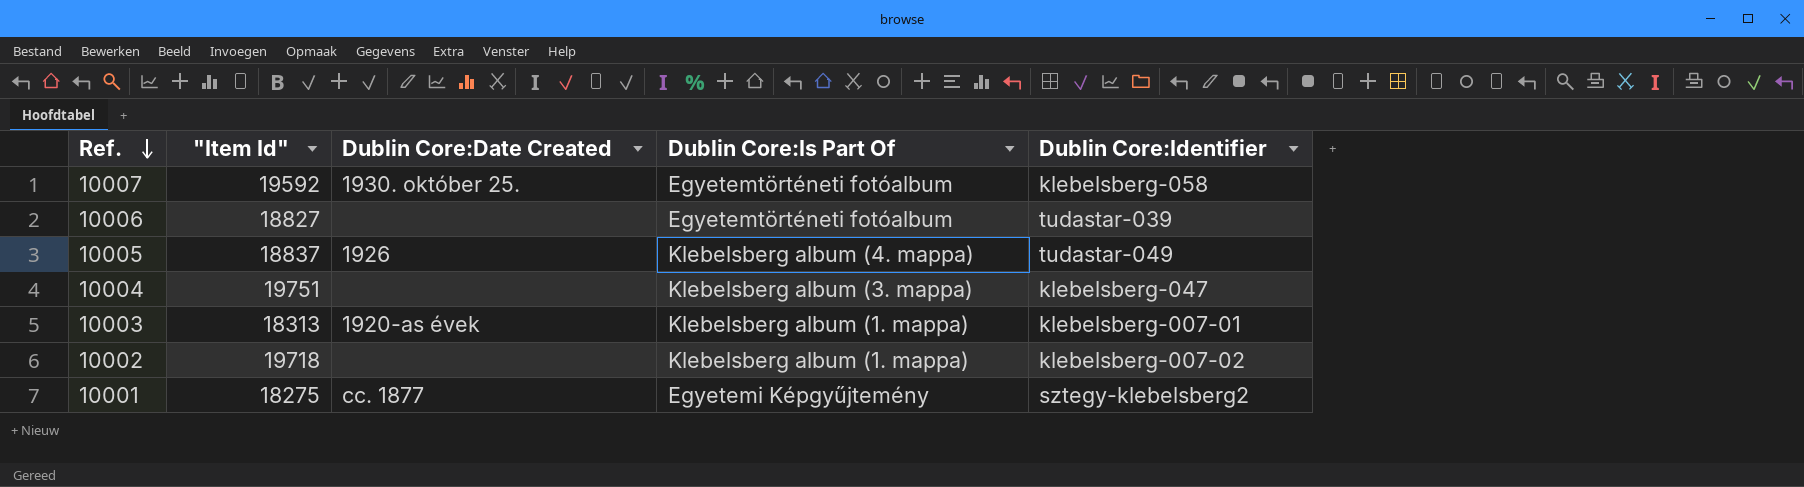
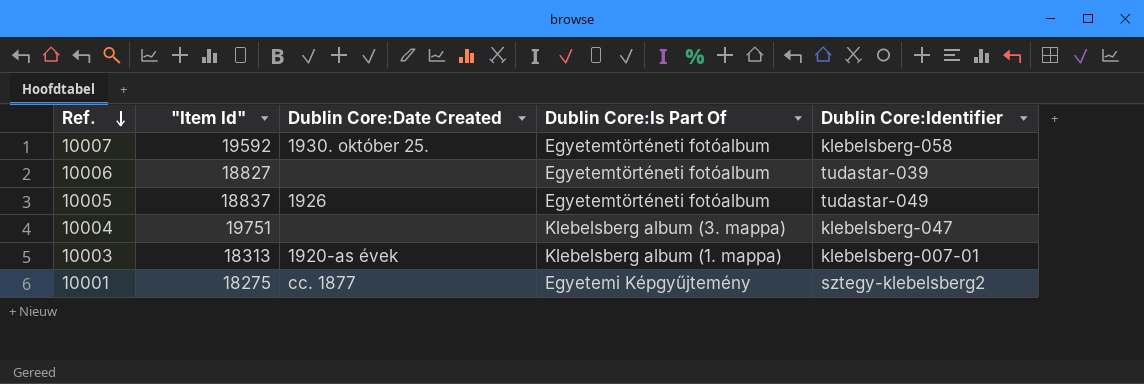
row 10002: 19718 | none | Klebelsberg album (1. mappa) | klebelsberg-007-02 -> none
10005 | Dublin Core:Is Part Of: Klebelsberg album (4. mappa) -> Egyetemtörténeti fotóalbum

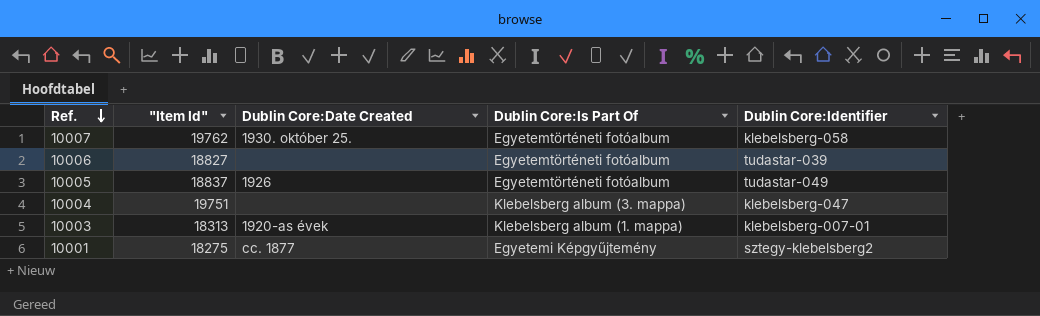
10007 | "Item Id": 19592 -> 19762

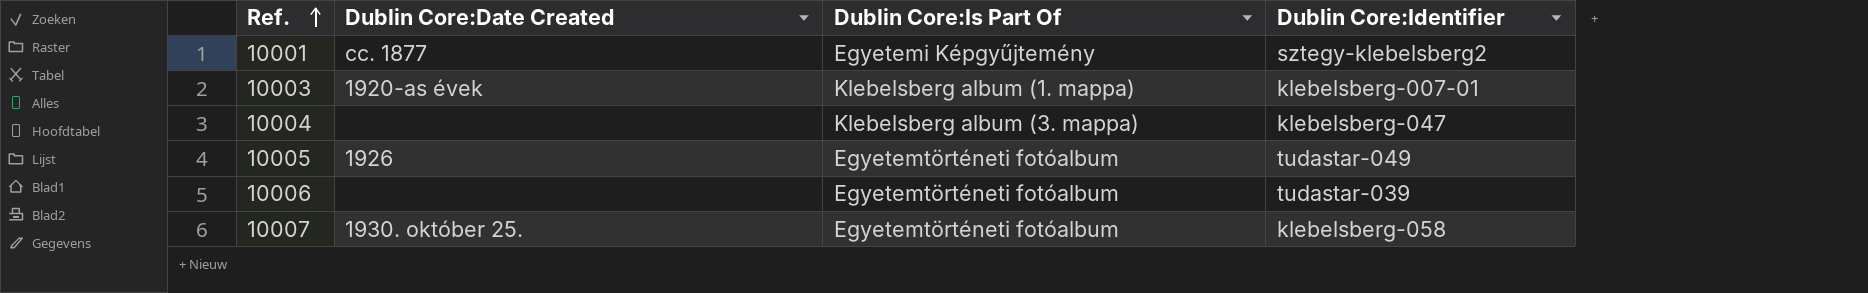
row order: Ref. descending -> Ref. ascending
column "Item Id" | position: 2 -> none

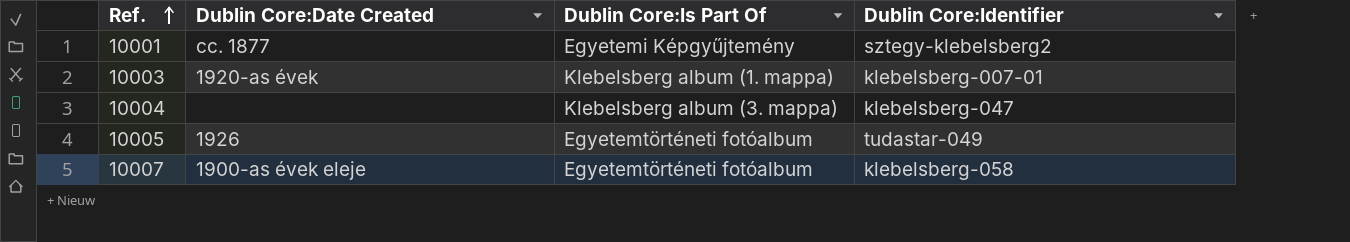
row 10006: none | Egyetemtörténeti fotóalbum | tudastar-039 -> none
10007 | Dublin Core:Date Created: 1930. október 25. -> 1900-as évek eleje

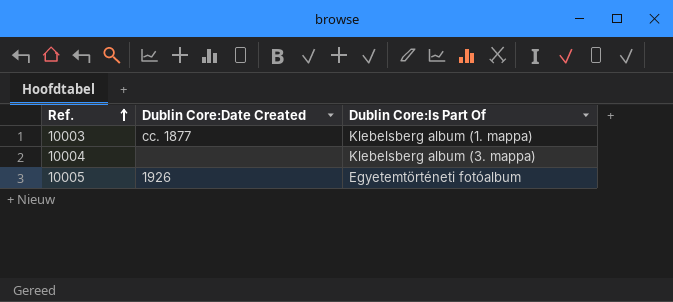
column Dublin Core:Identifier | position: 4 -> none
row 10001: cc. 1877 | Egyetemi Képgyűjtemény | sztegy-klebelsberg2 -> none
row 10007: 1900-as évek eleje | Egyetemtörténeti fotóalbum | klebelsberg-058 -> none
10003 | Dublin Core:Date Created: 1920-as évek -> cc. 1877

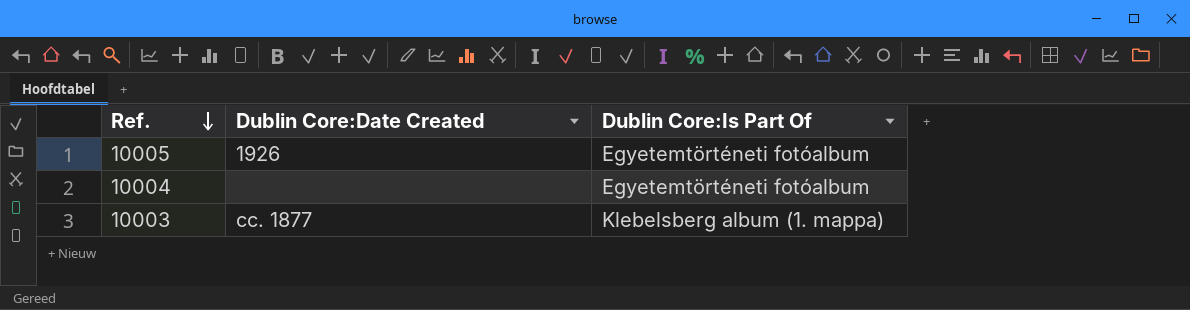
row order: Ref. ascending -> Ref. descending
10004 | Dublin Core:Is Part Of: Klebelsberg album (3. mappa) -> Egyetemtörténeti fotóalbum

